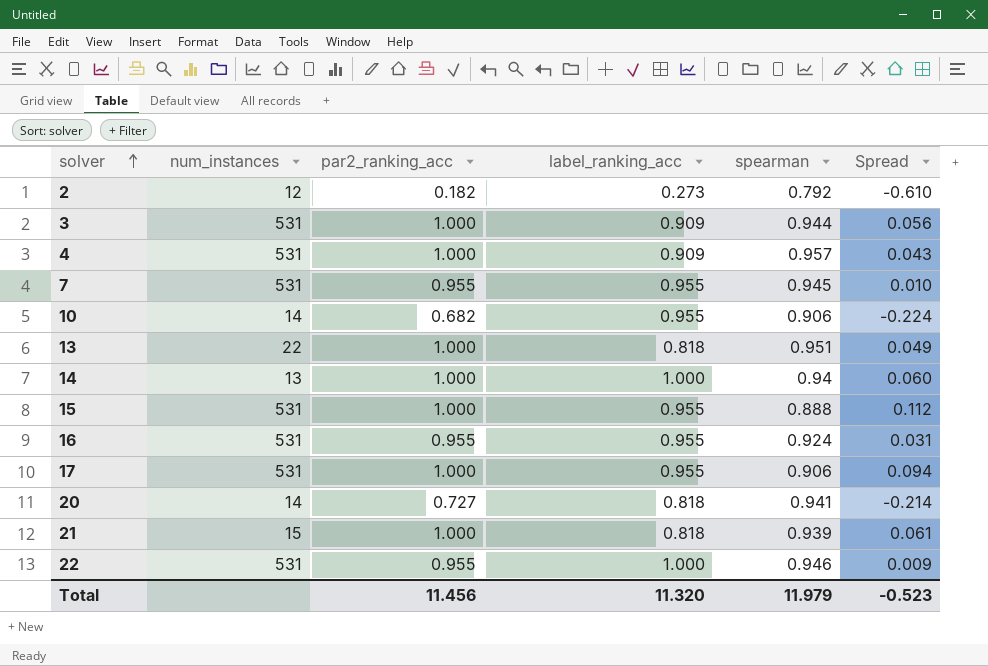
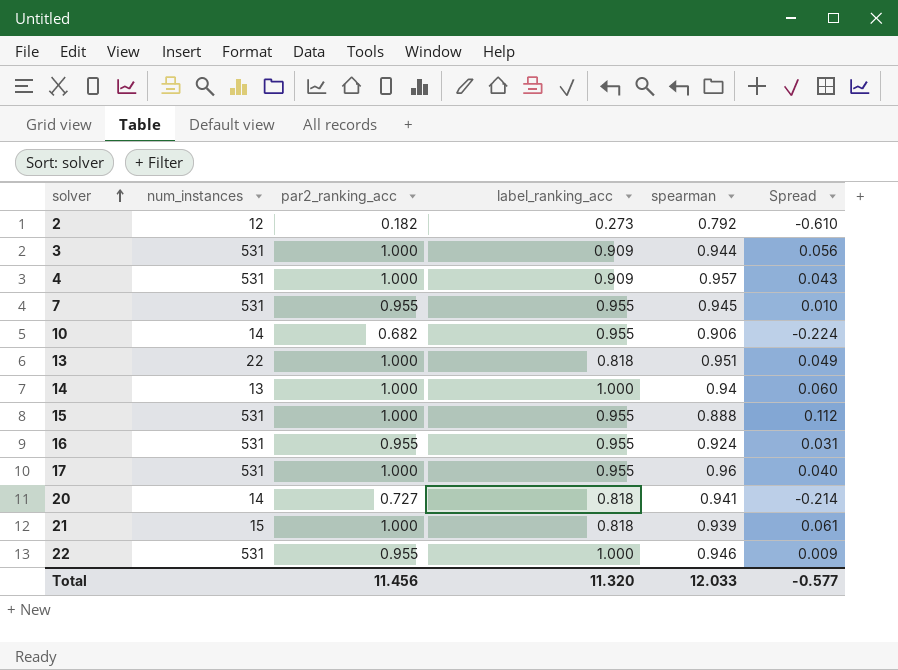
17 | spearman: 0.906 -> 0.96
17 | Spread: 0.094 -> 0.040
Total | spearman: 11.979 -> 12.033
Total | Spread: -0.523 -> -0.577

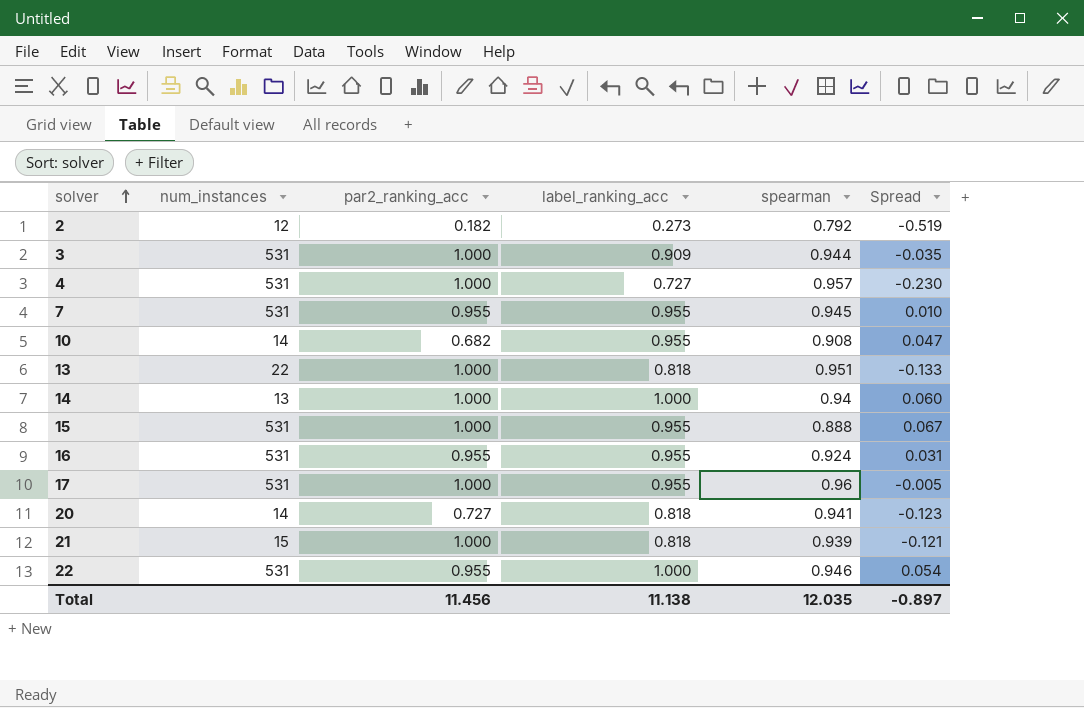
column Spread | formula: [par2_ranking_acc] - [spearman] -> [label_ranking_acc] - [spearman]
4 | label_ranking_acc: 0.909 -> 0.727
10 | spearman: 0.906 -> 0.908
Total | label_ranking_acc: 11.320 -> 11.138
Total | spearman: 12.033 -> 12.035
Total | Spread: -0.577 -> -0.897

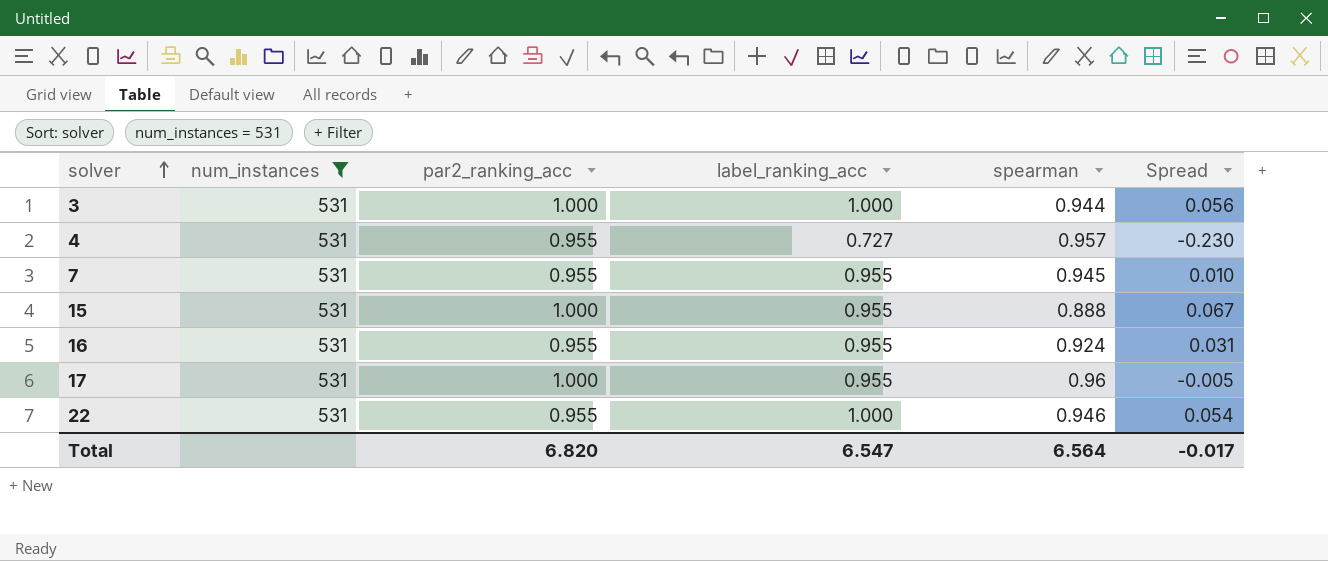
filter: none -> num_instances = 531
3 | label_ranking_acc: 0.909 -> 1.000
3 | Spread: -0.035 -> 0.056
4 | par2_ranking_acc: 1.000 -> 0.955
Total | par2_ranking_acc: 11.456 -> 6.820
Total | label_ranking_acc: 11.138 -> 6.547
Total | spearman: 12.035 -> 6.564
Total | Spread: -0.897 -> -0.017

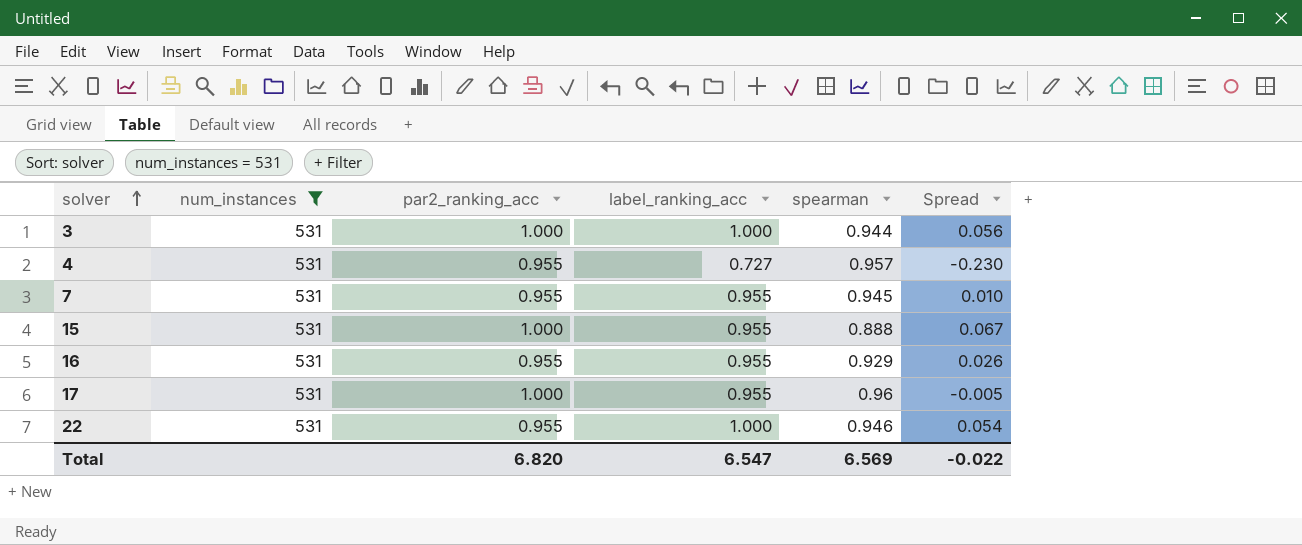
16 | spearman: 0.924 -> 0.929
16 | Spread: 0.031 -> 0.026
Total | spearman: 6.564 -> 6.569
Total | Spread: -0.017 -> -0.022

